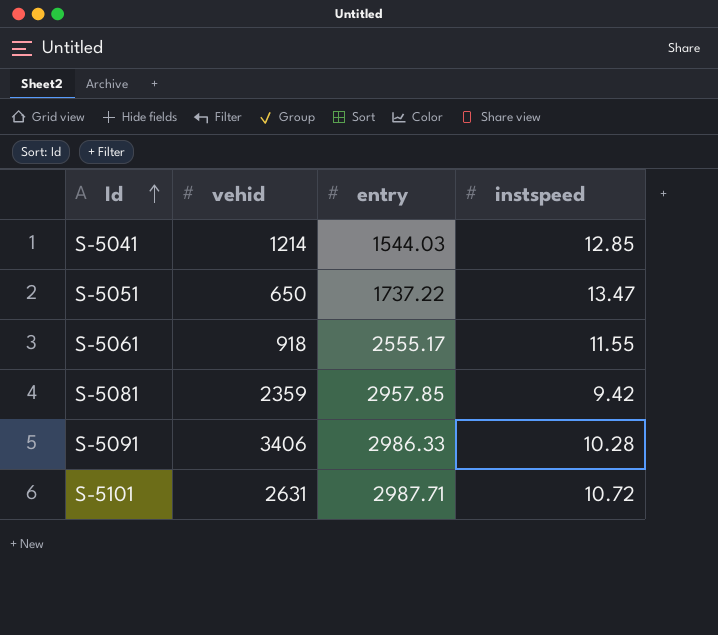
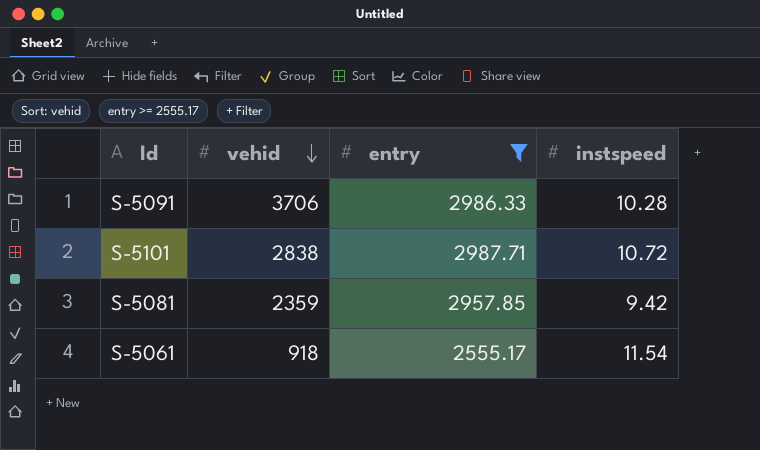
filter: none -> entry >= 2555.17
row order: Id ascending -> vehid descending
S-5091 | vehid: 3406 -> 3706
S-5101 | vehid: 2631 -> 2838
S-5061 | instspeed: 11.55 -> 11.54

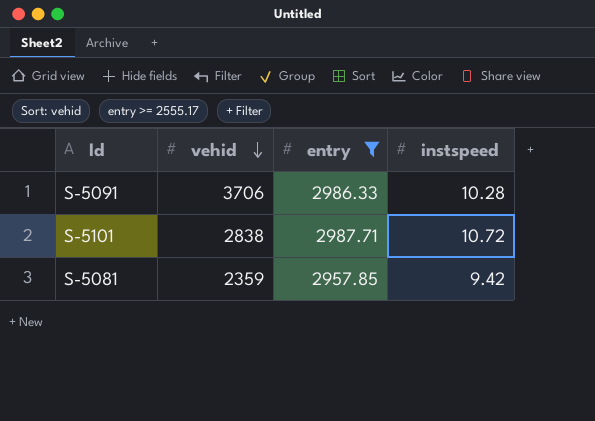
row S-5061: 918 | 2555.17 | 11.54 -> none

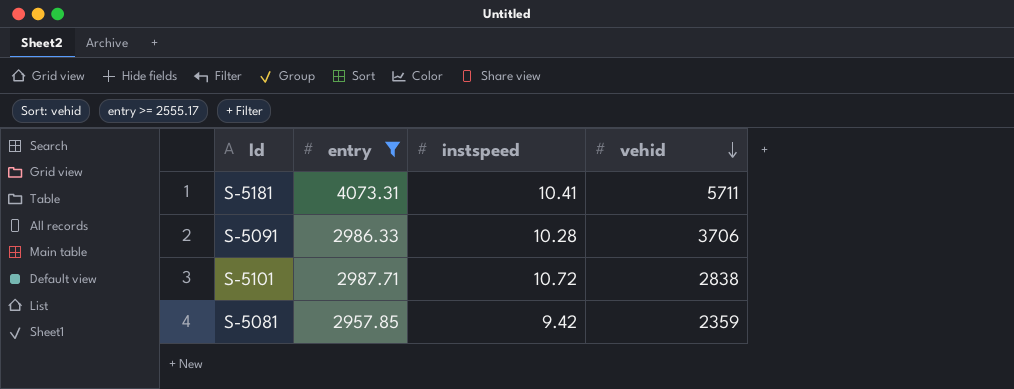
column vehid | position: 2 -> 4
row S-5181: none -> 4073.31 | 10.41 | 5711

